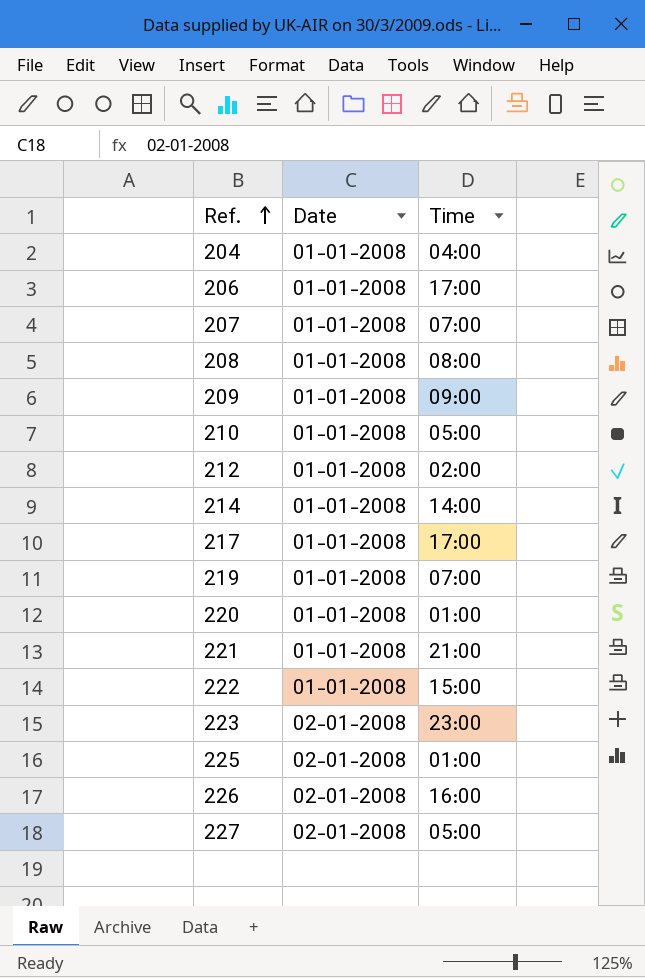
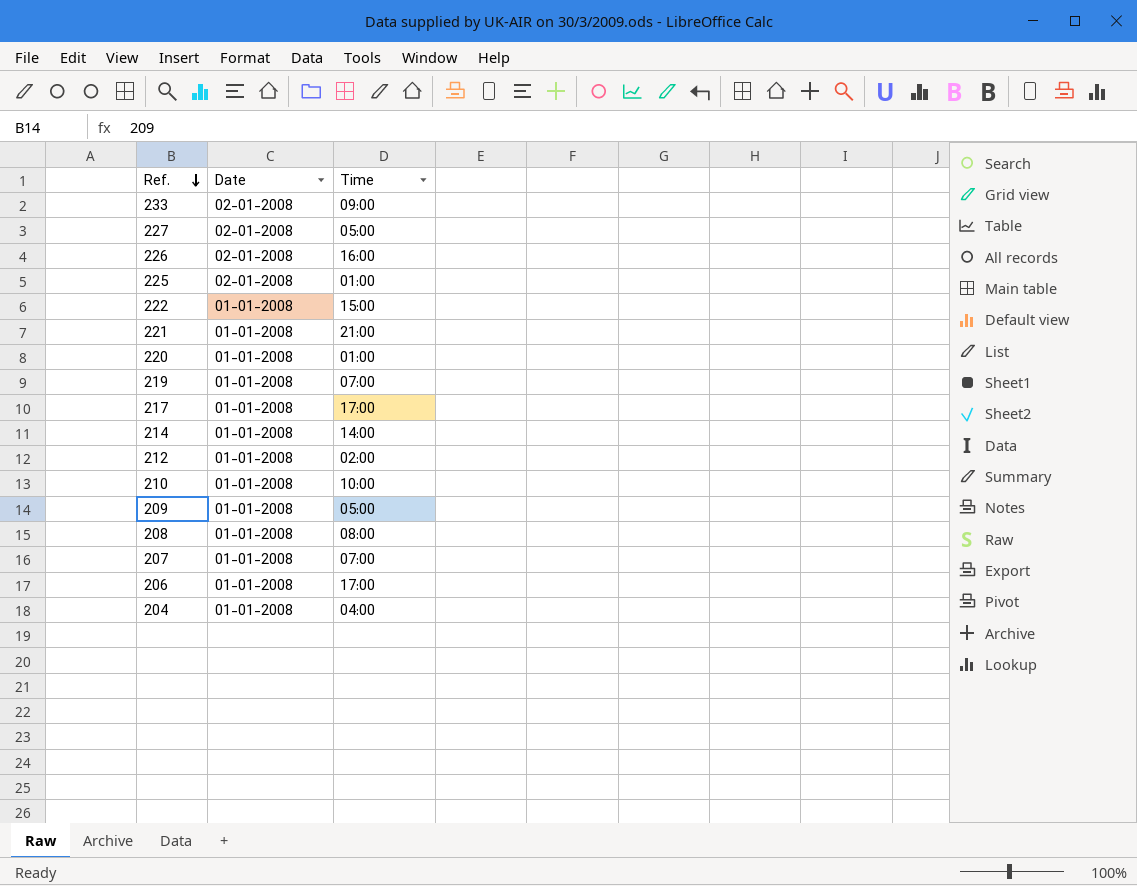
row order: Ref. ascending -> Ref. descending
row 223: 02-01-2008 | 23:00 -> none
row 233: none -> 02-01-2008 | 09:00
210 | Time: 05:00 -> 10:00
209 | Time: 09:00 -> 05:00

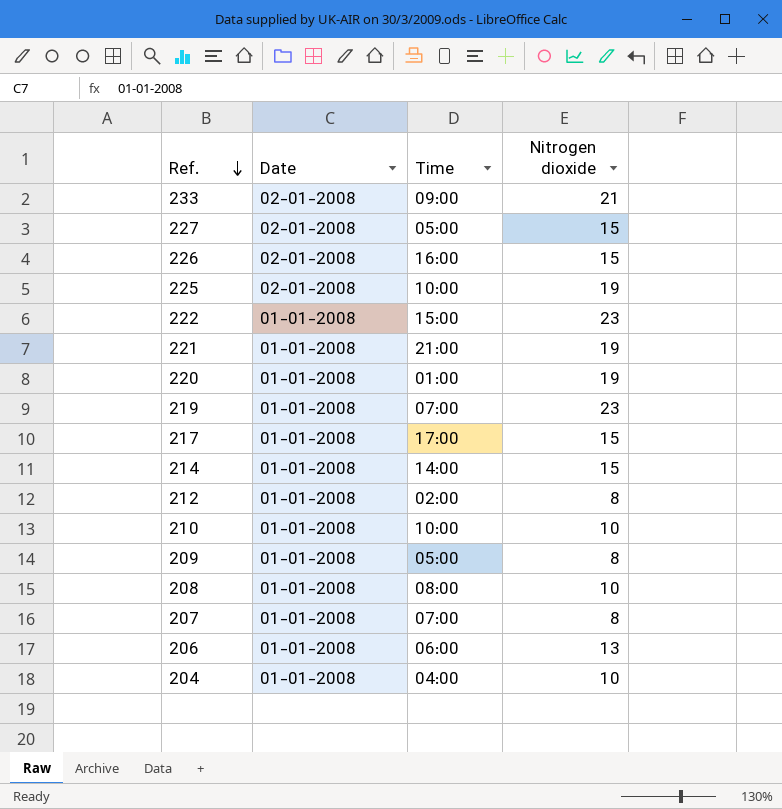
column Nitrogen dioxide | position: none -> 4
225 | Time: 01:00 -> 10:00
206 | Time: 17:00 -> 06:00

